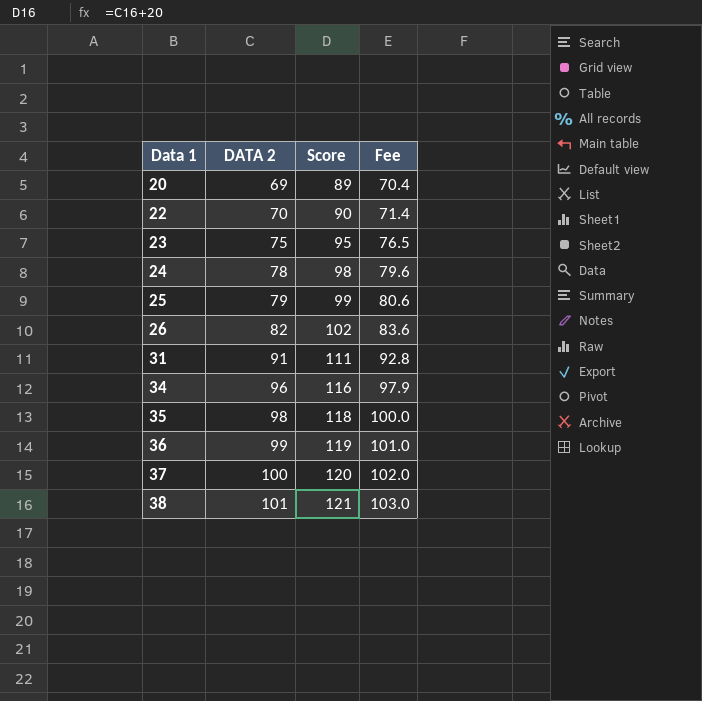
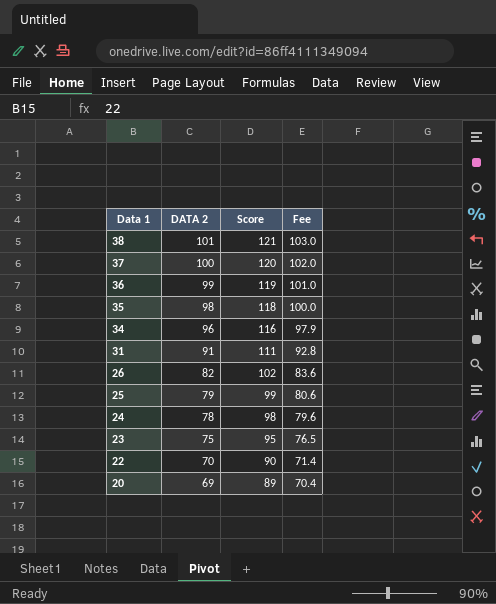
row order: Data 1 ascending -> Data 1 descending

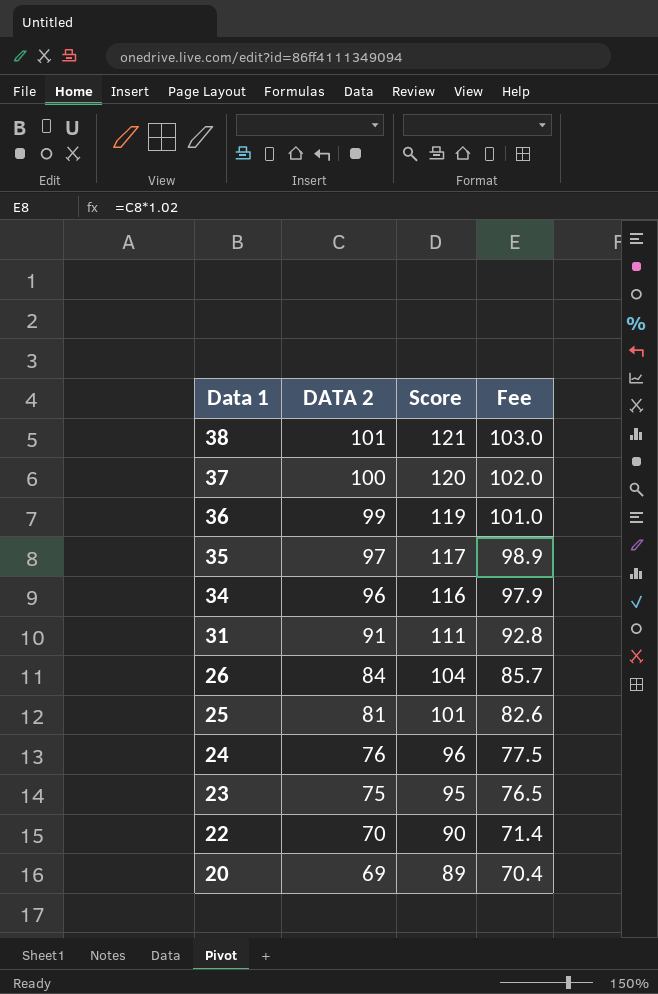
35 | DATA 2: 98 -> 97
35 | Score: 118 -> 117
35 | Fee: 100.0 -> 98.9
26 | DATA 2: 82 -> 84
26 | Score: 102 -> 104
26 | Fee: 83.6 -> 85.7
25 | DATA 2: 79 -> 81
25 | Score: 99 -> 101
25 | Fee: 80.6 -> 82.6
24 | DATA 2: 78 -> 76
24 | Score: 98 -> 96
24 | Fee: 79.6 -> 77.5

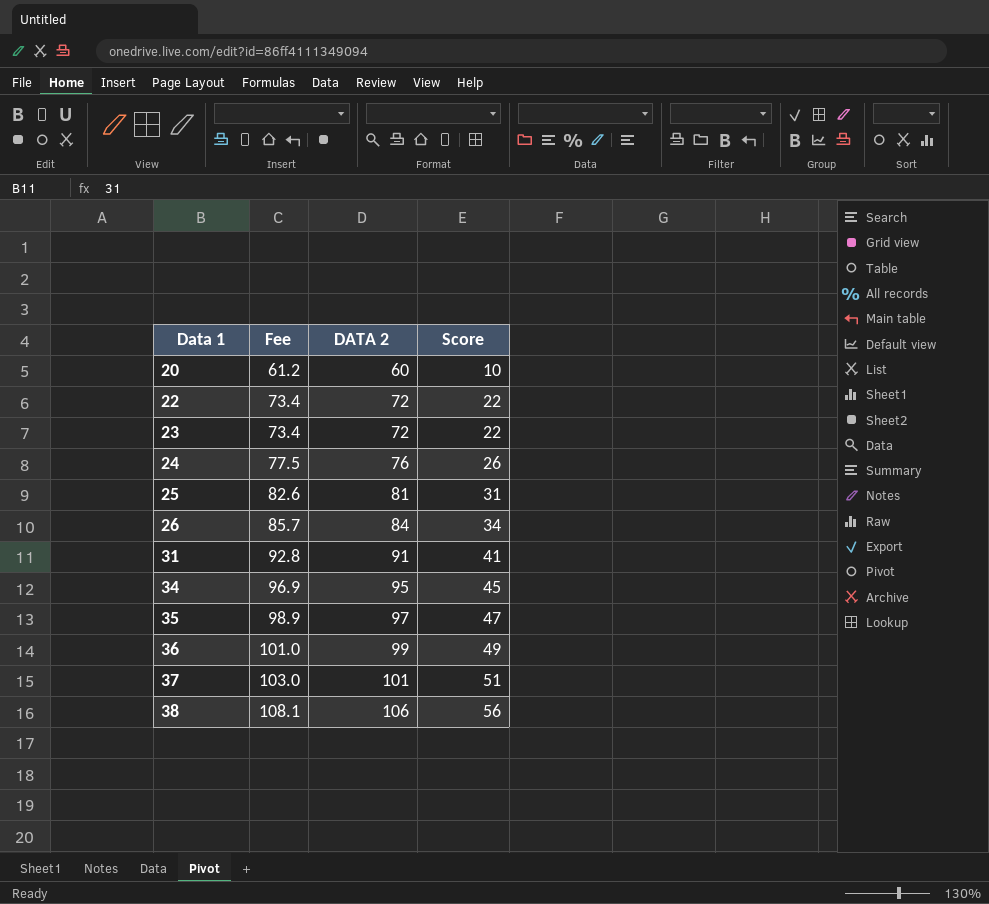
row order: Data 1 descending -> Data 1 ascending
column Fee | position: 4 -> 2
column Score | formula: [DATA 2] + 20 -> [DATA 2] - 50
20 | Fee: 70.4 -> 61.2
20 | DATA 2: 69 -> 60
22 | Fee: 71.4 -> 73.4
22 | DATA 2: 70 -> 72
23 | Fee: 76.5 -> 73.4
23 | DATA 2: 75 -> 72
34 | Fee: 97.9 -> 96.9
34 | DATA 2: 96 -> 95
37 | Fee: 102.0 -> 103.0
37 | DATA 2: 100 -> 101
38 | Fee: 103.0 -> 108.1
38 | DATA 2: 101 -> 106

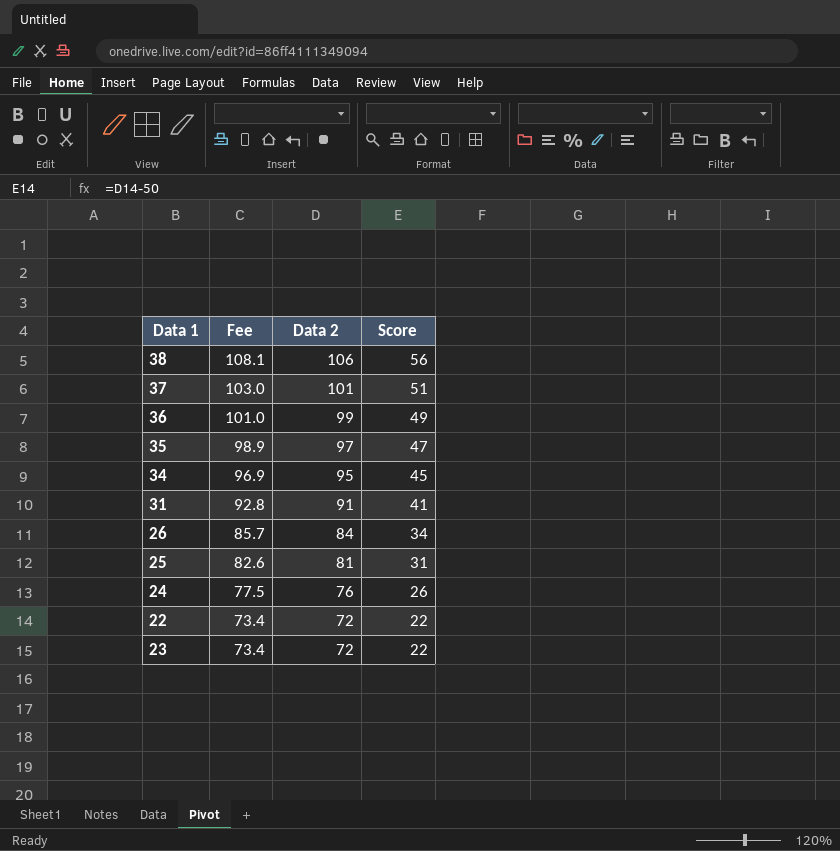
row order: Data 1 ascending -> Fee descending
column name: DATA 2 -> Data 2
row 20: 61.2 | 60 | 10 -> none

